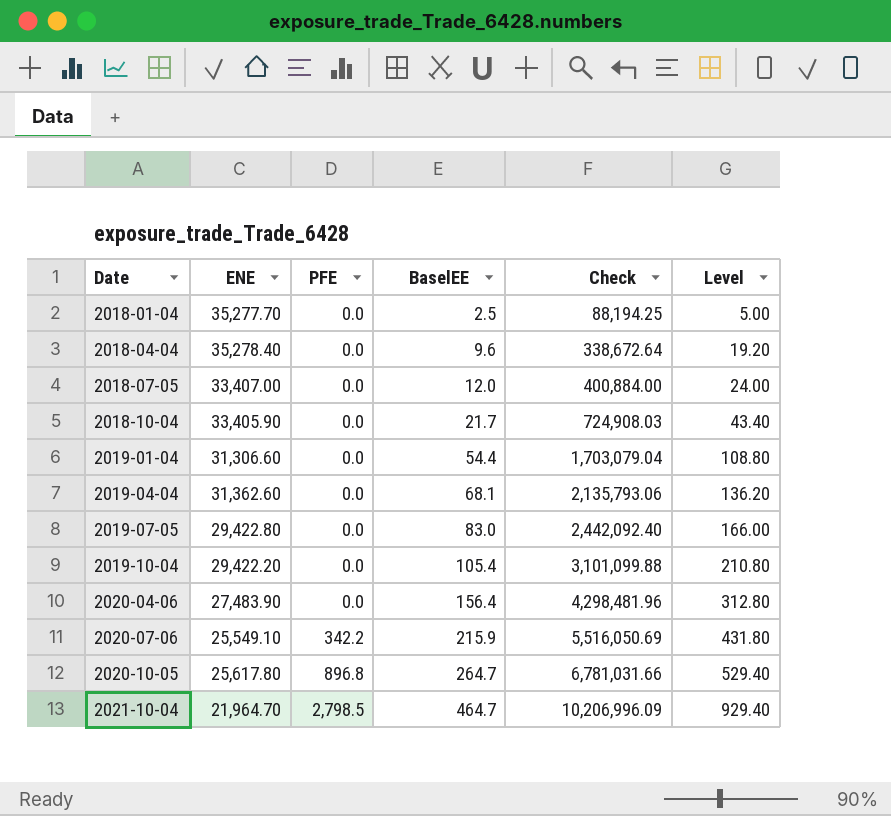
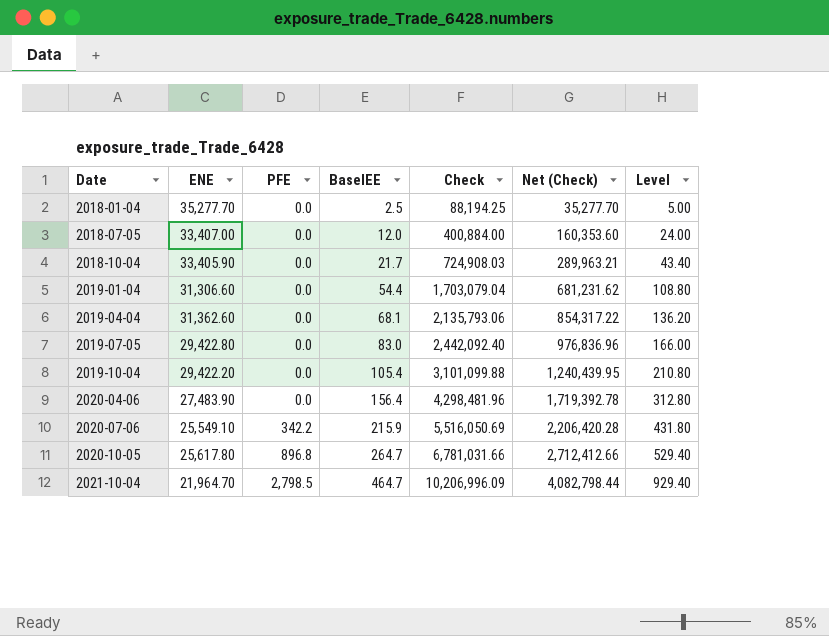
column Net (Check) | formula: none -> [Check] * 0.4
row 2018-04-04: 35,278.40 | 0.0 | 9.6 | 338,672.64 | 19.20 -> none

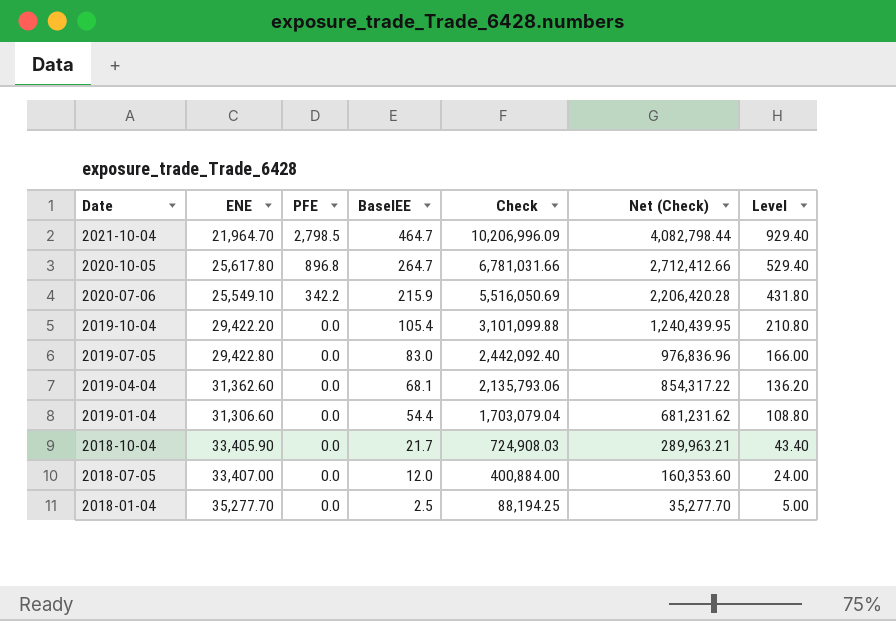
row order: Date ascending -> Date descending
row 2020-04-06: 27,483.90 | 0.0 | 156.4 | 4,298,481.96 | 1,719,392.78 | 312.80 -> none

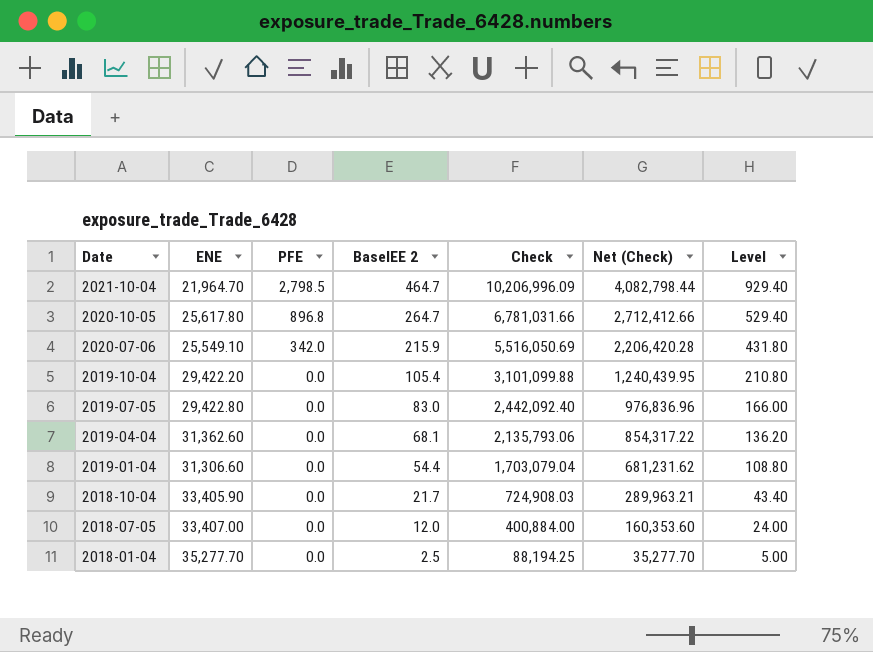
column name: BaselEE -> BaselEE 2
2020-07-06 | PFE: 342.2 -> 342.0

